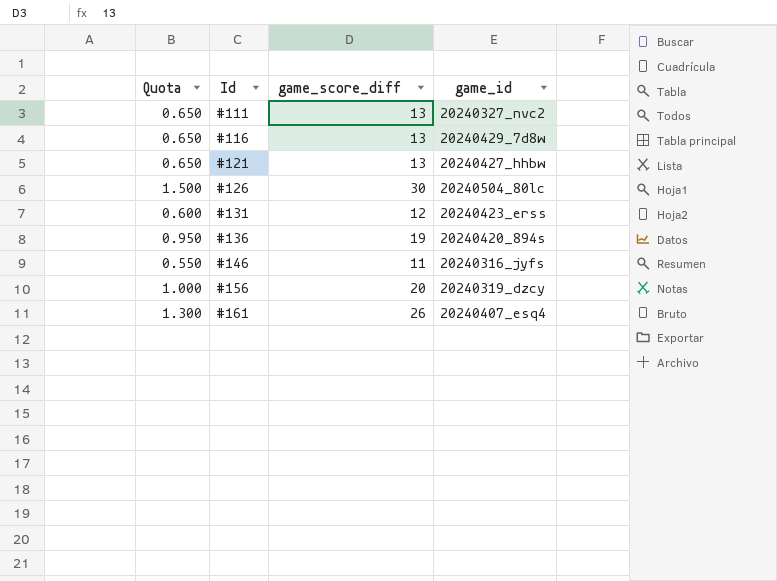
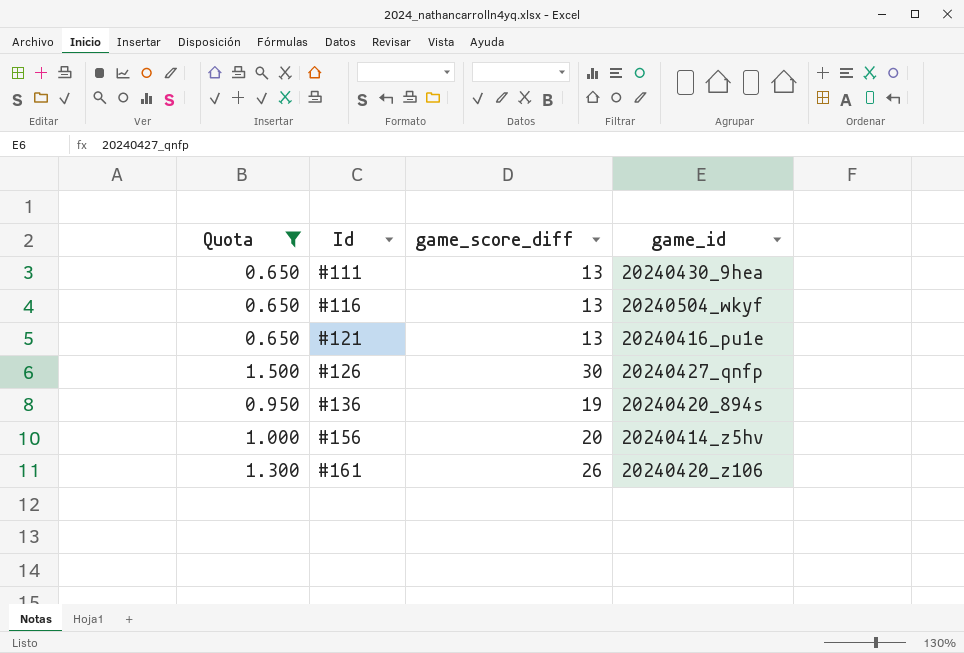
filter: none -> Quota >= 0.650
#111 | game_id: 20240327_nvc2 -> 20240430_9hea
#116 | game_id: 20240429_7d8w -> 20240504_wkyf
#121 | game_id: 20240427_hhbw -> 20240416_pu1e
#126 | game_id: 20240504_80lc -> 20240427_qnfp
#156 | game_id: 20240319_dzcy -> 20240414_z5hv
#161 | game_id: 20240407_esq4 -> 20240420_z106

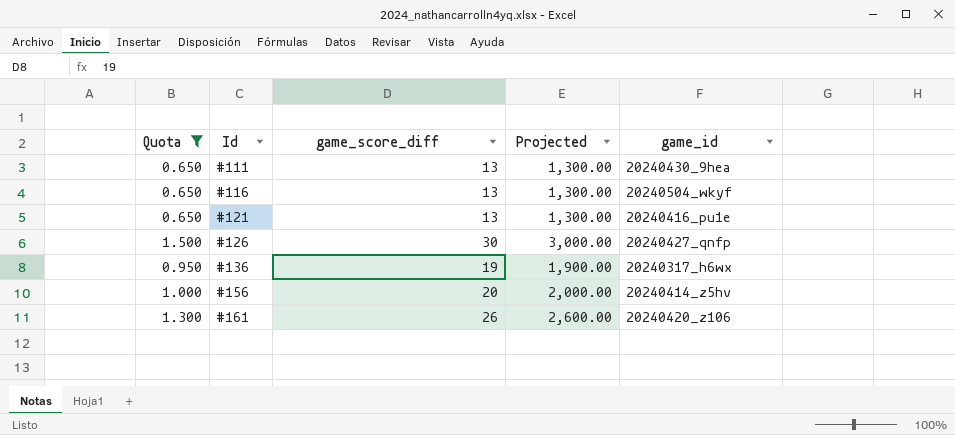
column Projected | formula: none -> [game_score_diff] * 100
#136 | game_id: 20240420_894s -> 20240317_h6wx

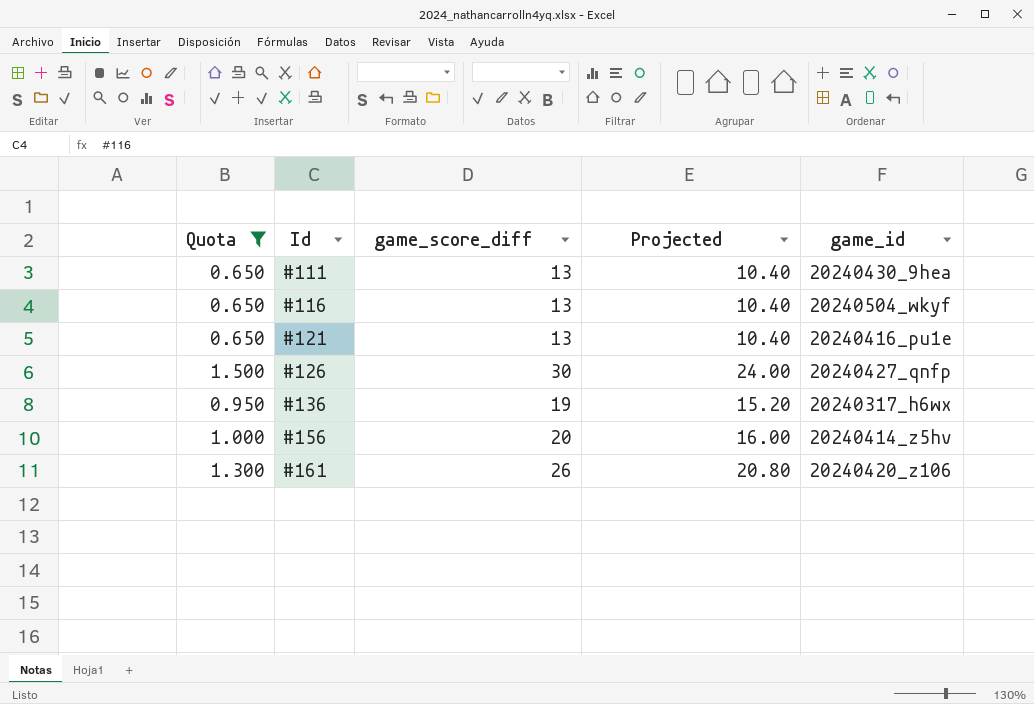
column Projected | formula: [game_score_diff] * 100 -> [game_score_diff] * 0.8

